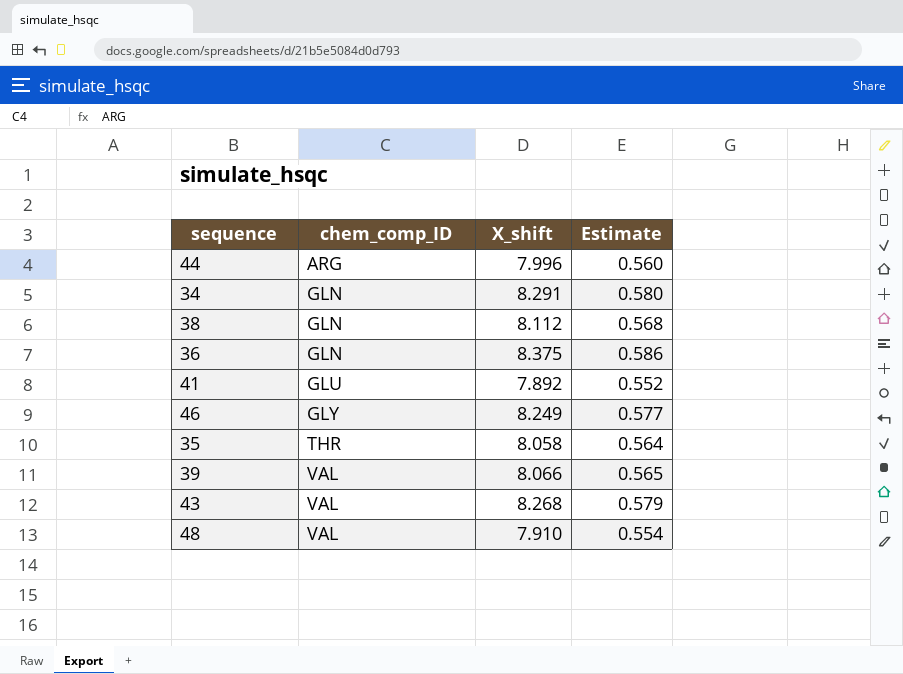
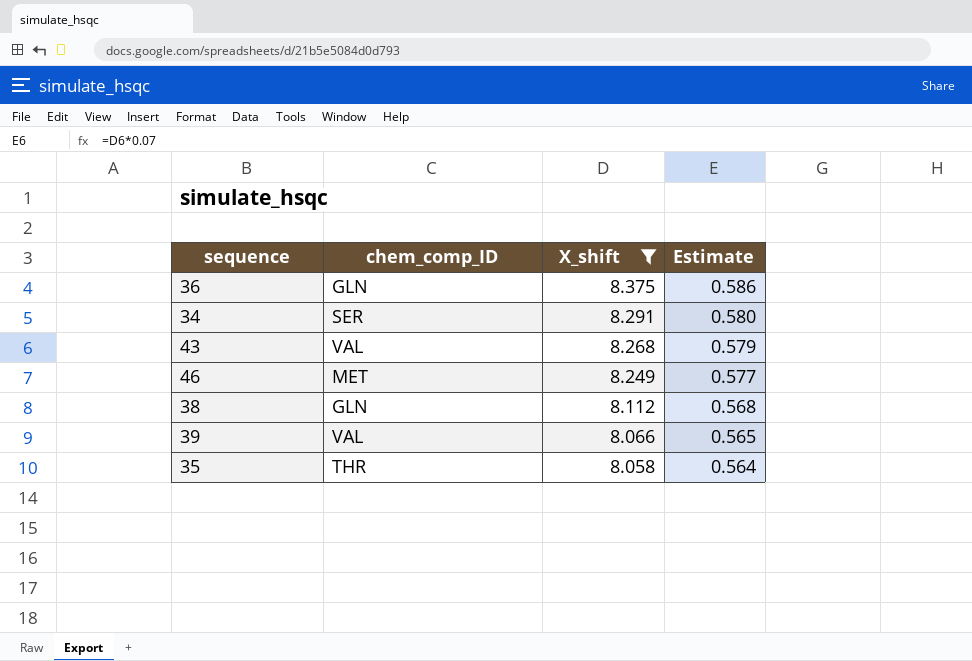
filter: none -> X_shift >= 8.058
row order: chem_comp_ID ascending -> X_shift descending
34 | chem_comp_ID: GLN -> SER
46 | chem_comp_ID: GLY -> MET

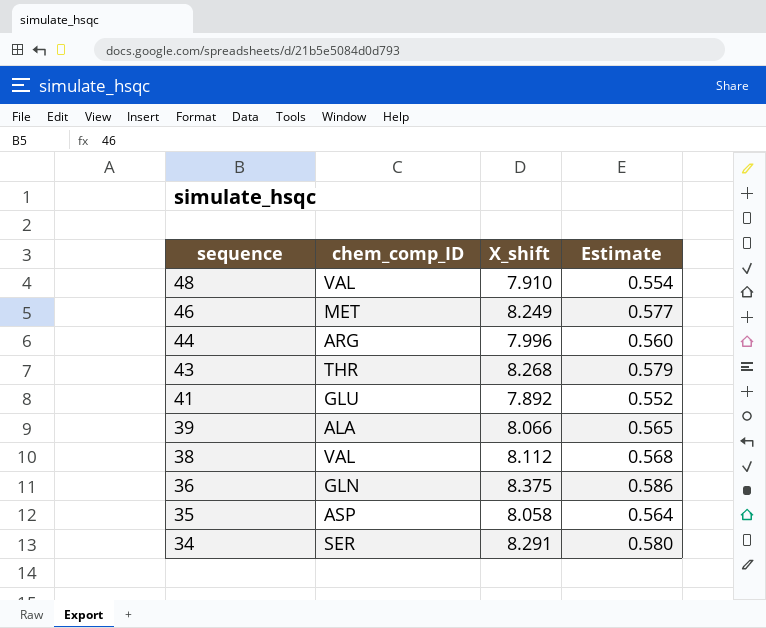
filter: X_shift >= 8.058 -> none
row order: X_shift descending -> sequence descending
43 | chem_comp_ID: VAL -> THR
39 | chem_comp_ID: VAL -> ALA
38 | chem_comp_ID: GLN -> VAL
35 | chem_comp_ID: THR -> ASP

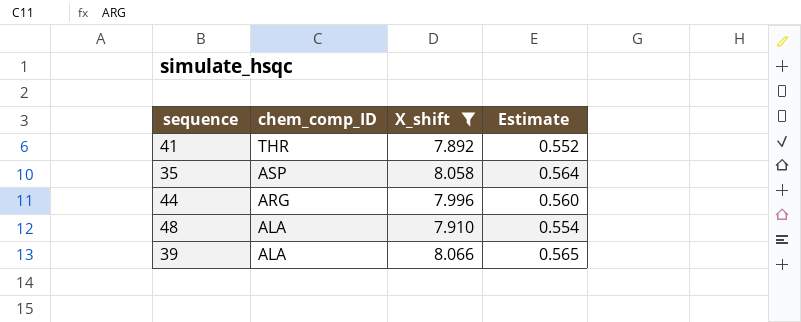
filter: none -> X_shift <= 8.066
row order: sequence descending -> chem_comp_ID descending
41 | chem_comp_ID: GLU -> THR
48 | chem_comp_ID: VAL -> ALA

